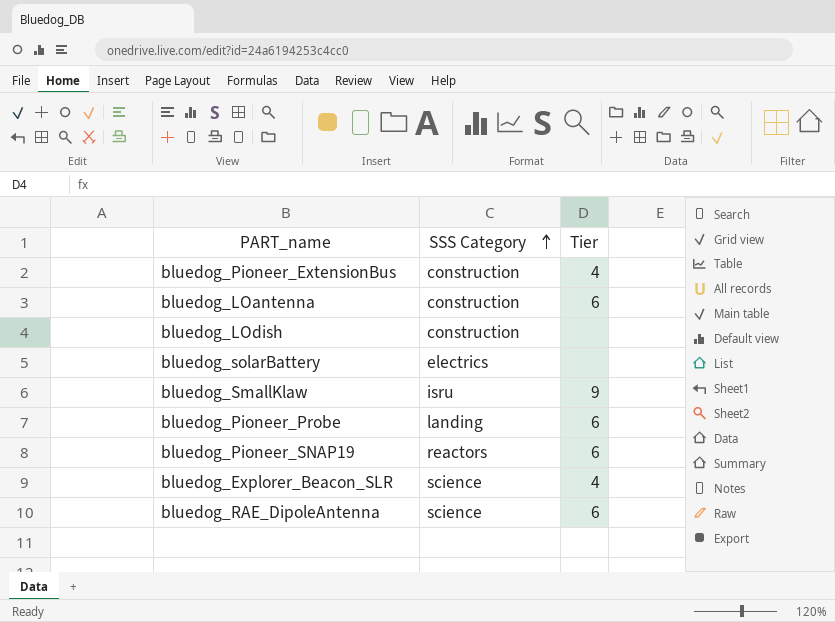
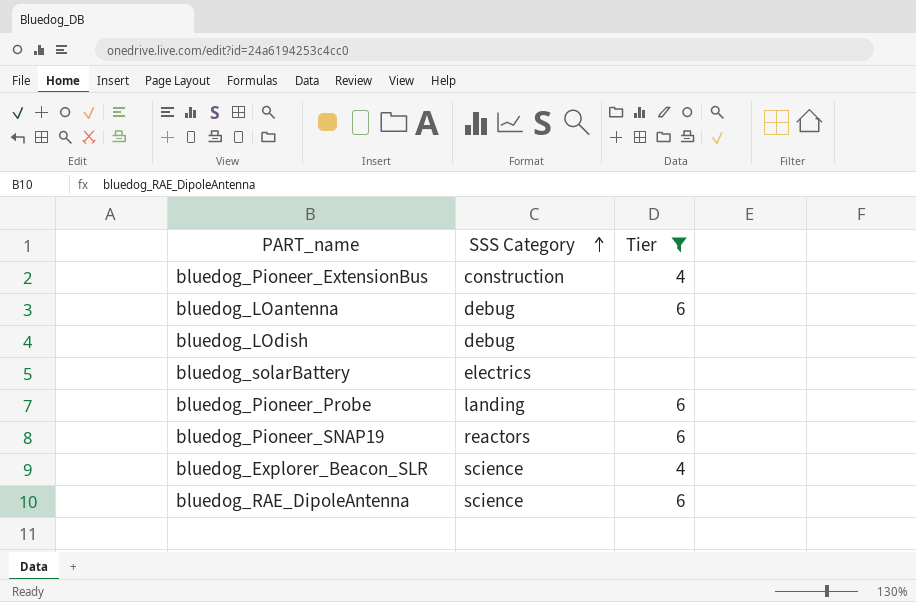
filter: none -> Tier != 9
bluedog_LOantenna | SSS Category: construction -> debug
bluedog_LOdish | SSS Category: construction -> debug

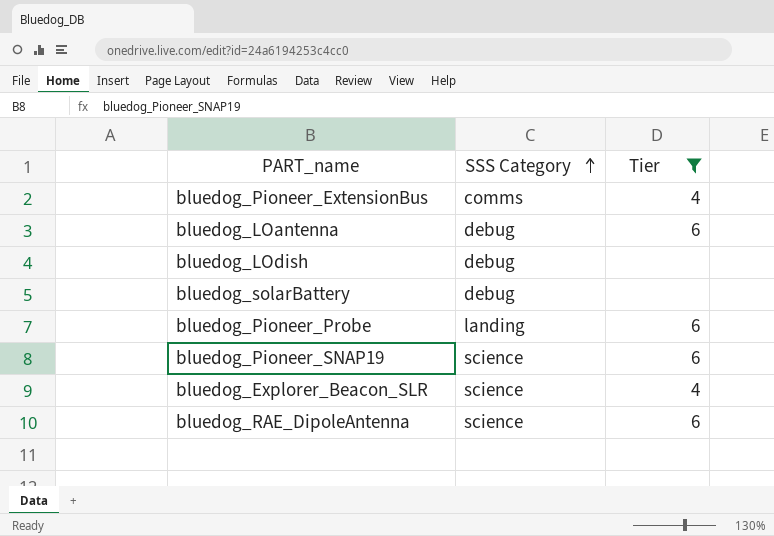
bluedog_Pioneer_ExtensionBus | SSS Category: construction -> comms
bluedog_solarBattery | SSS Category: electrics -> debug
bluedog_Pioneer_SNAP19 | SSS Category: reactors -> science

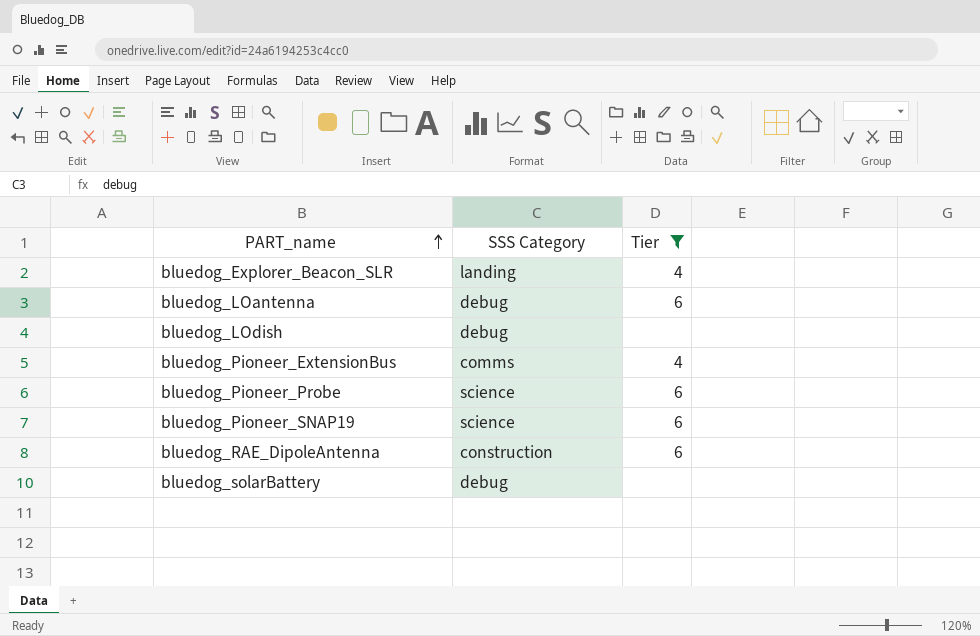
row order: SSS Category ascending -> PART_name ascending
bluedog_Explorer_Beacon_SLR | SSS Category: science -> landing
bluedog_Pioneer_Probe | SSS Category: landing -> science
bluedog_RAE_DipoleAntenna | SSS Category: science -> construction

